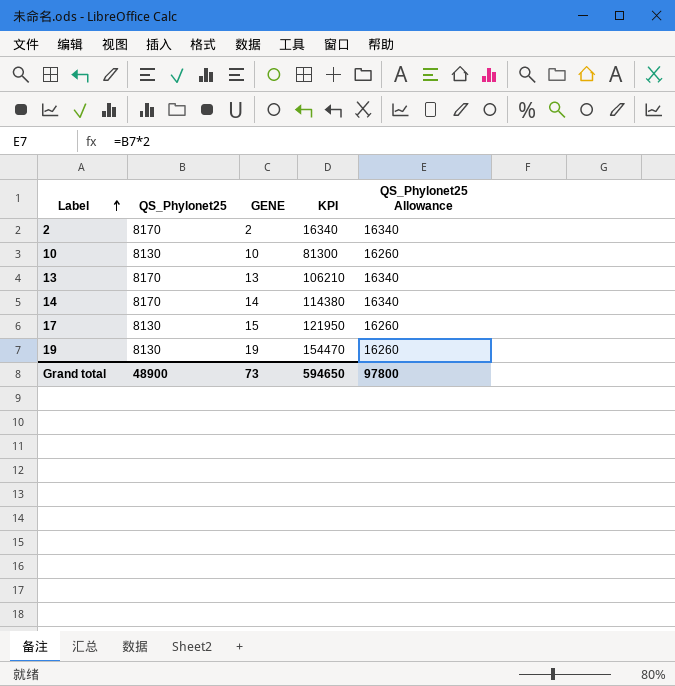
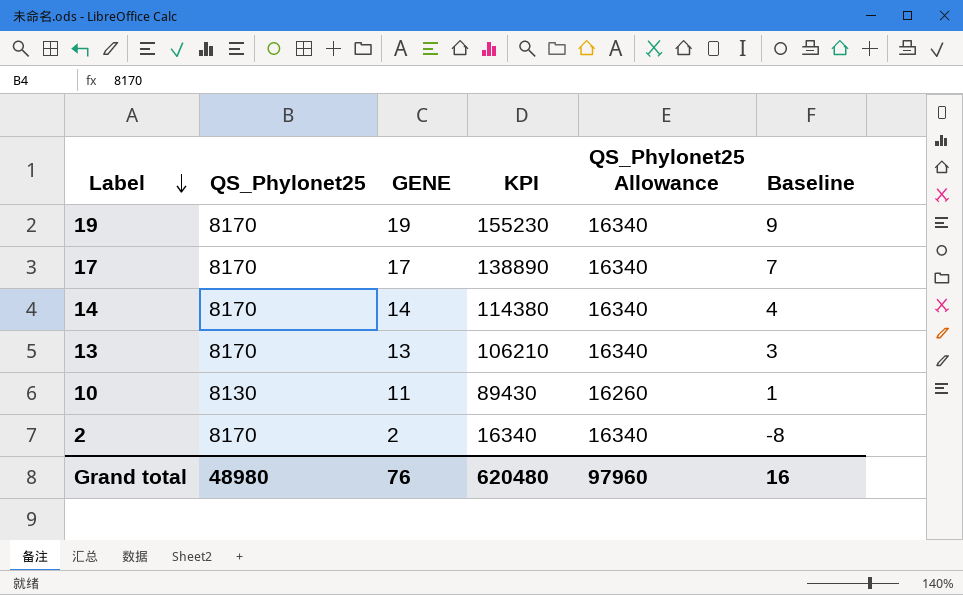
row order: Label ascending -> Label descending
column Baseline | formula: none -> [GENE] - 10
19 | QS_Phylonet25: 8130 -> 8170
19 | KPI: 154470 -> 155230
19 | QS_Phylonet25 Allowance: 16260 -> 16340
17 | QS_Phylonet25: 8130 -> 8170
17 | GENE: 15 -> 17
17 | KPI: 121950 -> 138890
17 | QS_Phylonet25 Allowance: 16260 -> 16340
10 | GENE: 10 -> 11
10 | KPI: 81300 -> 89430
Grand total | QS_Phylonet25: 48900 -> 48980
Grand total | GENE: 73 -> 76
Grand total | KPI: 594650 -> 620480
Grand total | QS_Phylonet25 Allowance: 97800 -> 97960

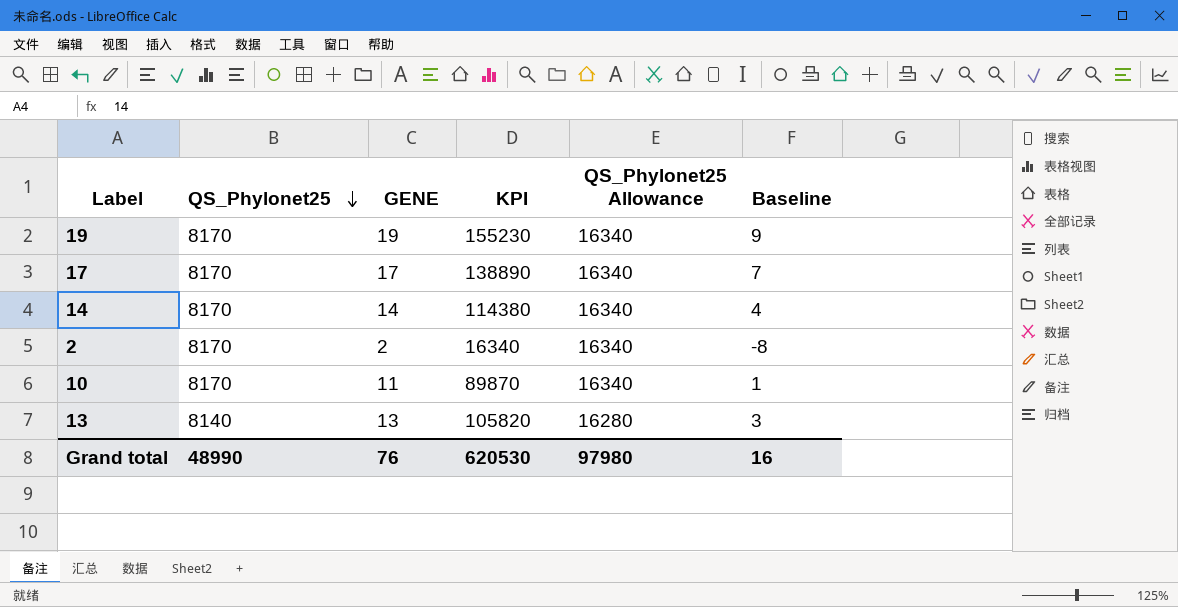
row order: Label descending -> QS_Phylonet25 descending
10 | QS_Phylonet25: 8130 -> 8170
10 | KPI: 89430 -> 89870
10 | QS_Phylonet25 Allowance: 16260 -> 16340
13 | QS_Phylonet25: 8170 -> 8140
13 | KPI: 106210 -> 105820
13 | QS_Phylonet25 Allowance: 16340 -> 16280
Grand total | QS_Phylonet25: 48980 -> 48990
Grand total | KPI: 620480 -> 620530
Grand total | QS_Phylonet25 Allowance: 97960 -> 97980

